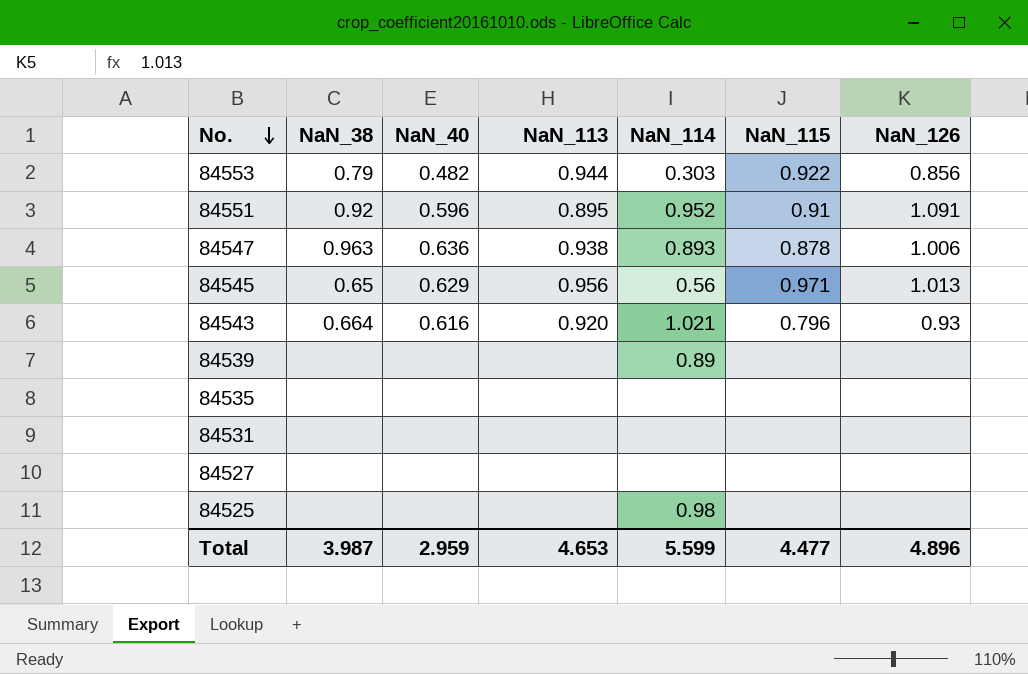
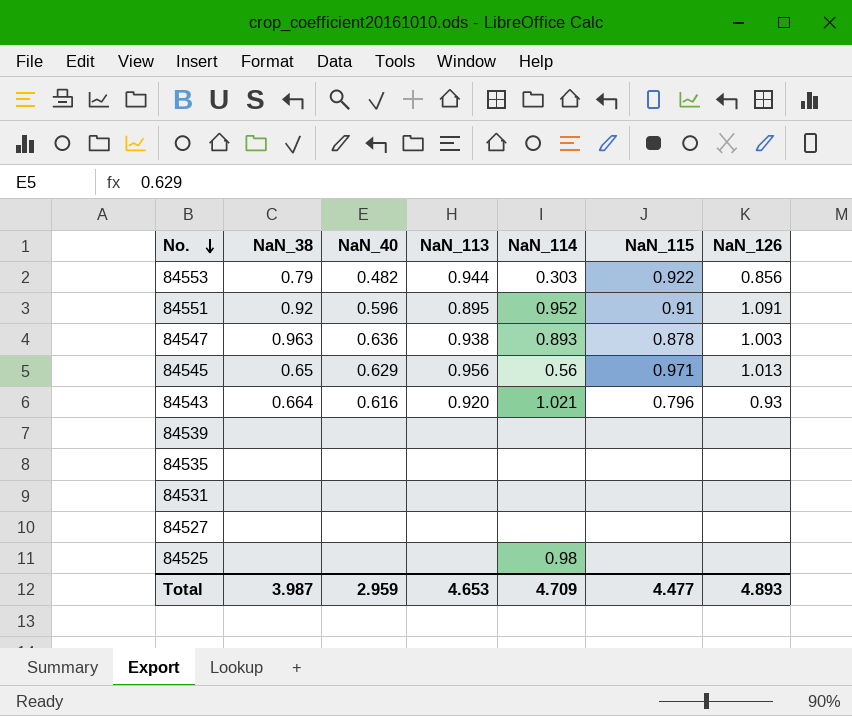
84547 | NaN_126: 1.006 -> 1.003
84539 | NaN_114: 0.89 -> none
Total | NaN_114: 5.599 -> 4.709
Total | NaN_126: 4.896 -> 4.893

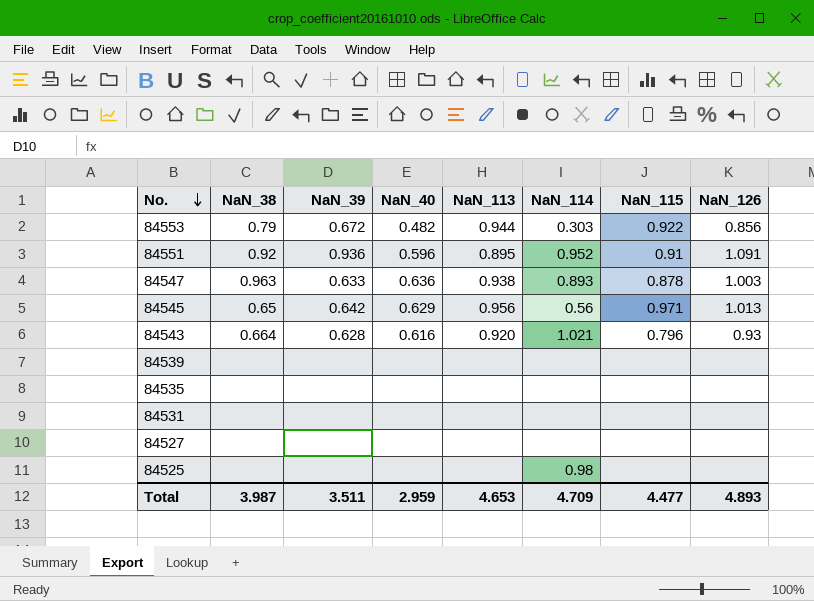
column NaN_39 | position: none -> 3

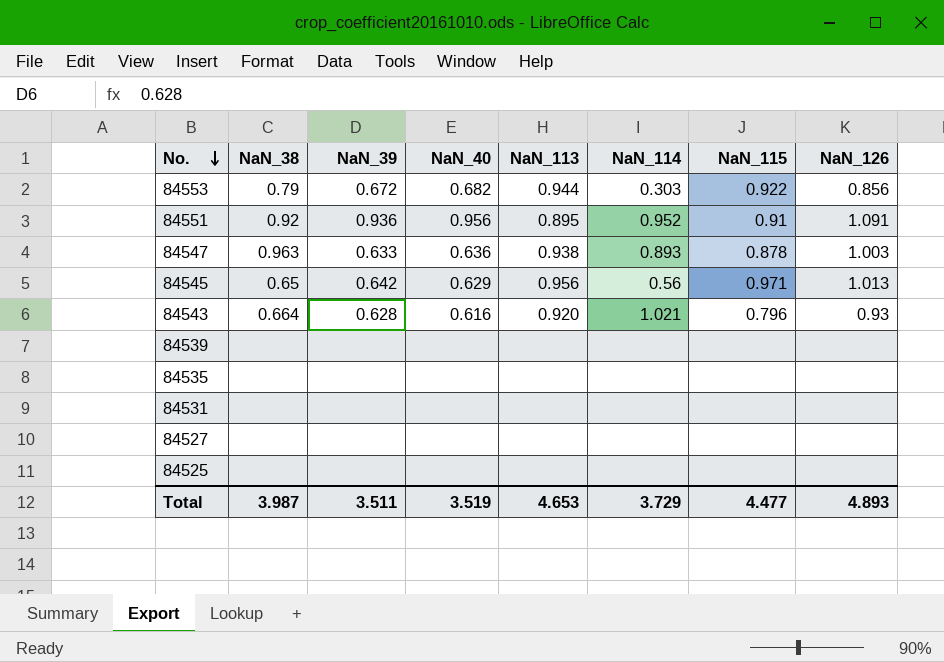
84553 | NaN_40: 0.482 -> 0.682
84551 | NaN_40: 0.596 -> 0.956
84525 | NaN_114: 0.98 -> none
Total | NaN_40: 2.959 -> 3.519
Total | NaN_114: 4.709 -> 3.729

